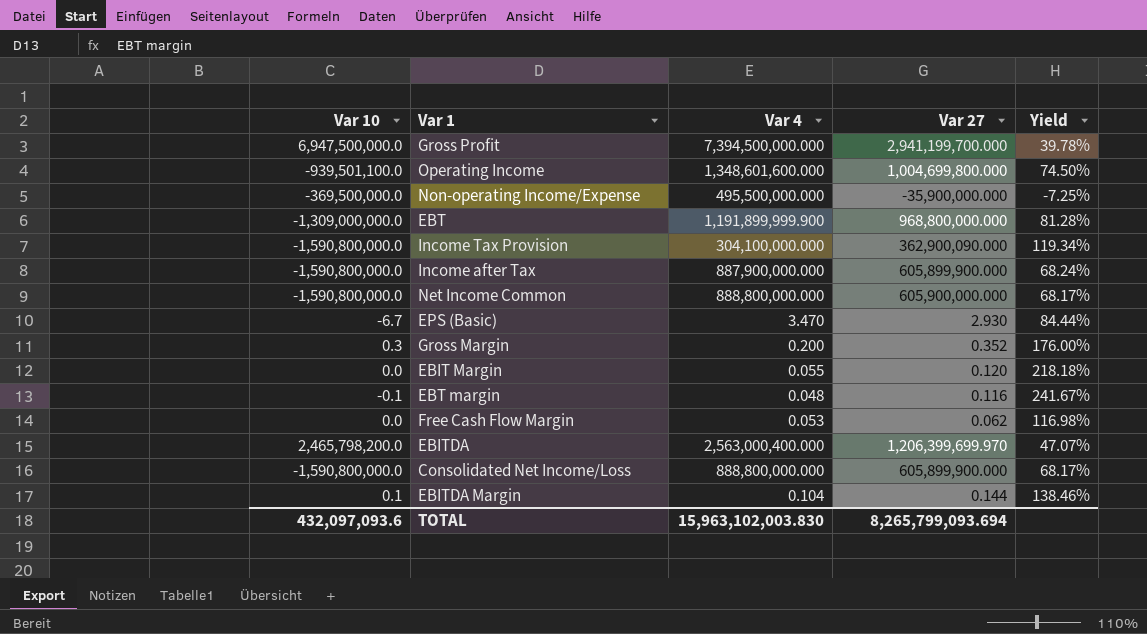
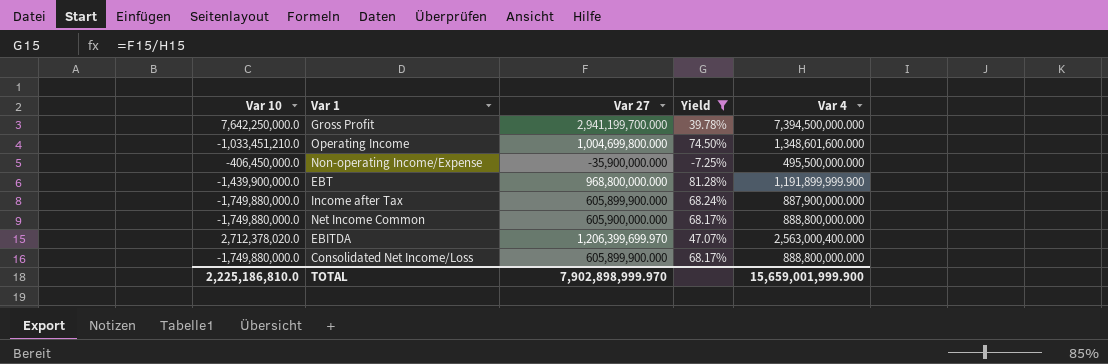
filter: none -> Yield <= 81.28%
column Var 4 | position: 3 -> 5
Gross Profit | Var 10: 6,947,500,000.0 -> 7,642,250,000.0
Operating Income | Var 10: -939,501,100.0 -> -1,033,451,210.0
Non-operating Income/Expense | Var 10: -369,500,000.0 -> -406,450,000.0
EBT | Var 10: -1,309,000,000.0 -> -1,439,900,000.0
Income after Tax | Var 10: -1,590,800,000.0 -> -1,749,880,000.0
Net Income Common | Var 10: -1,590,800,000.0 -> -1,749,880,000.0
EBITDA | Var 10: 2,465,798,200.0 -> 2,712,378,020.0
Consolidated Net Income/Loss | Var 10: -1,590,800,000.0 -> -1,749,880,000.0
TOTAL | Var 10: 432,097,093.6 -> 2,225,186,810.0
TOTAL | Var 27: 8,265,799,093.694 -> 7,902,898,999.970
TOTAL | Var 4: 15,963,102,003.830 -> 15,659,001,999.900

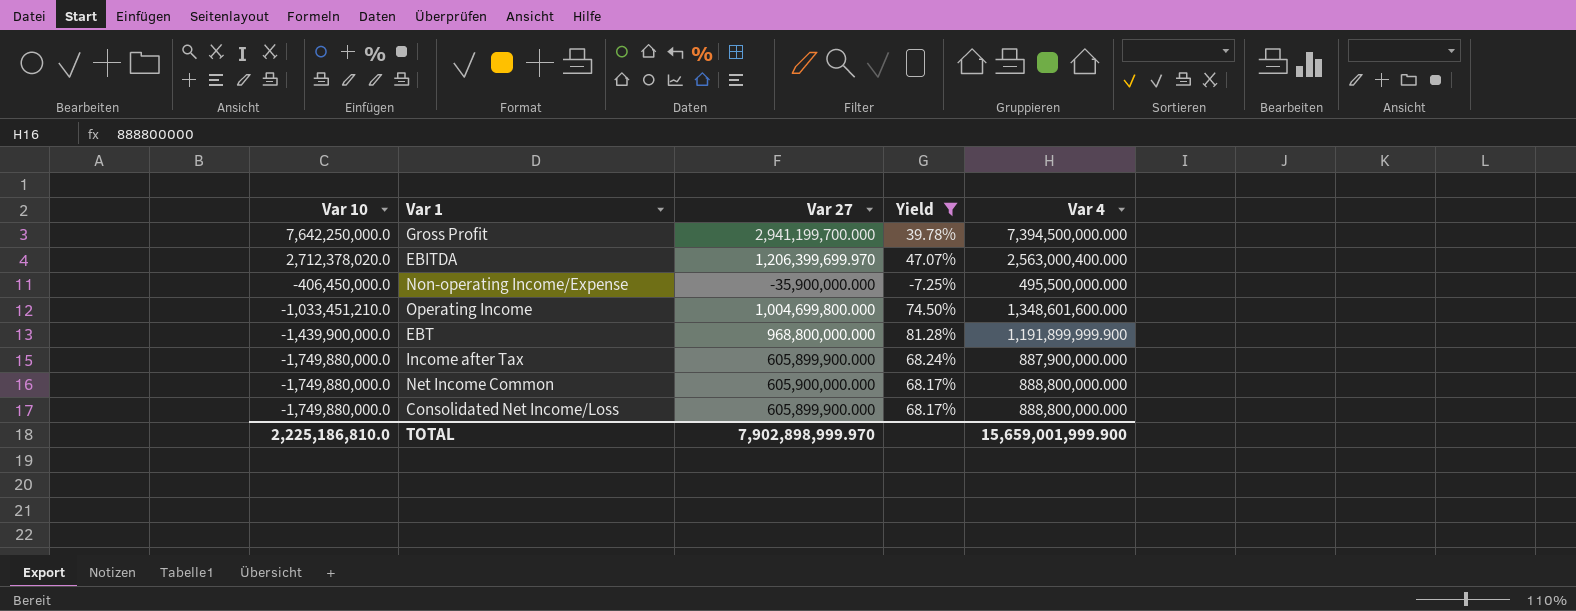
row order: none -> Var 10 descending

